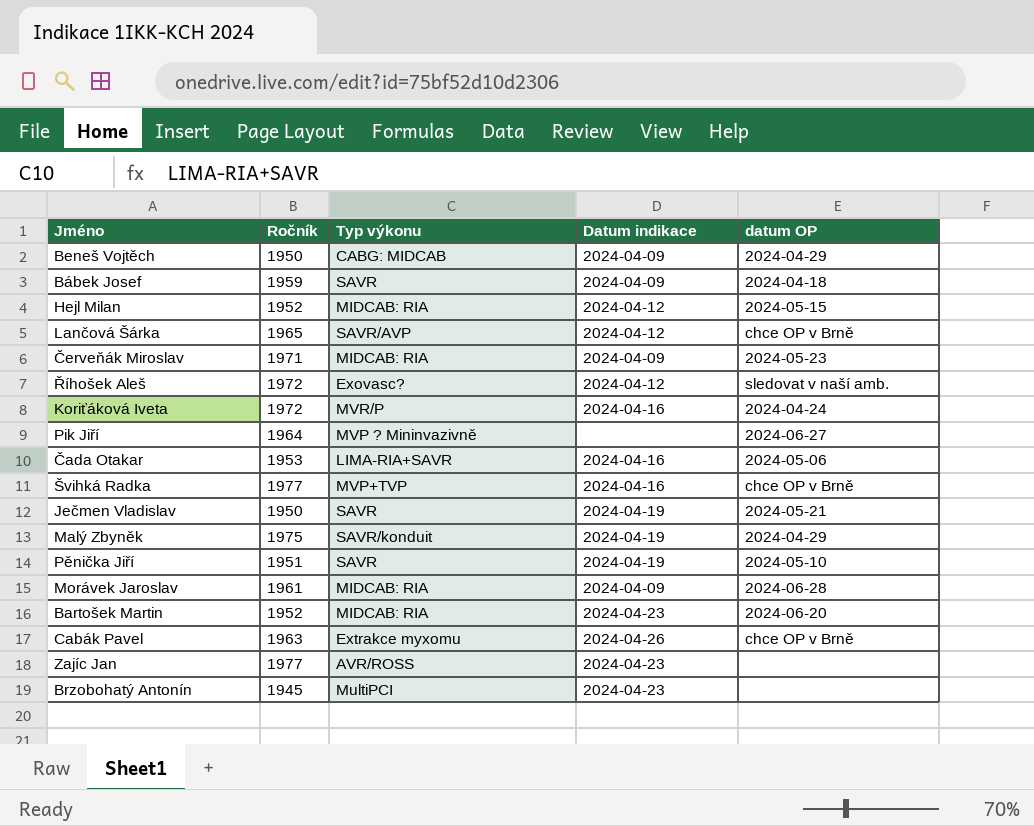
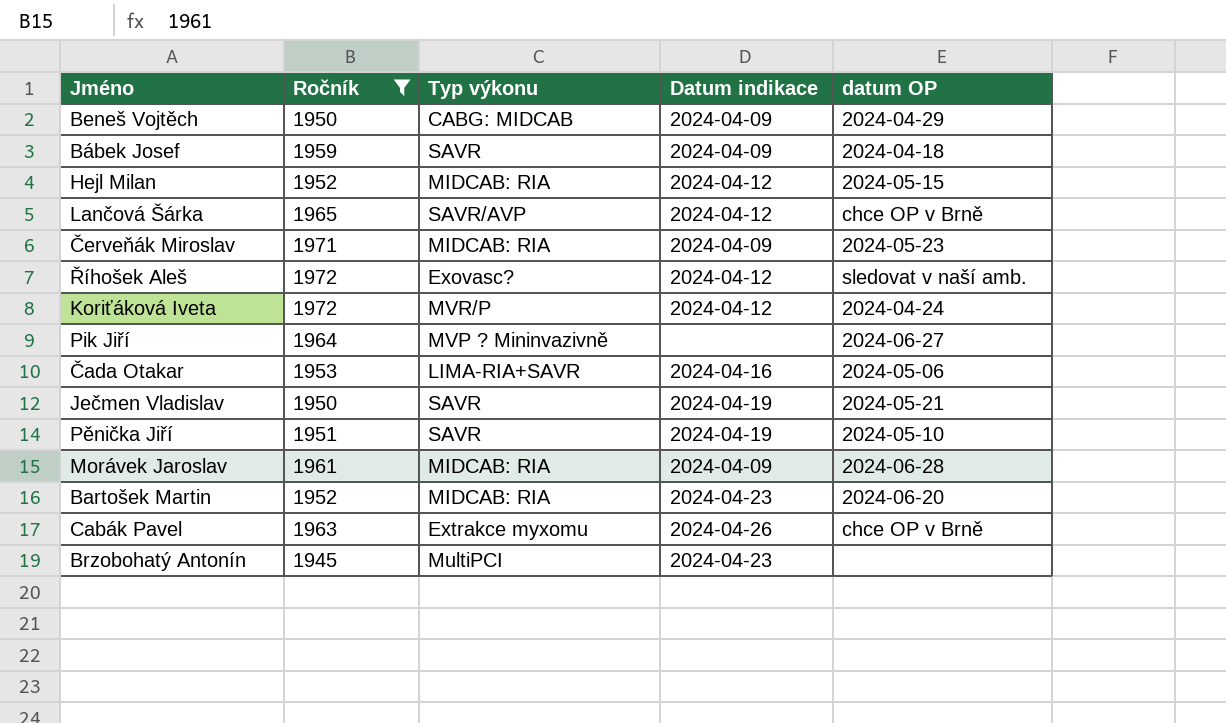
filter: none -> Ročník <= 1972
Koriťáková Iveta | Datum indikace: 2024-04-16 -> 2024-04-12

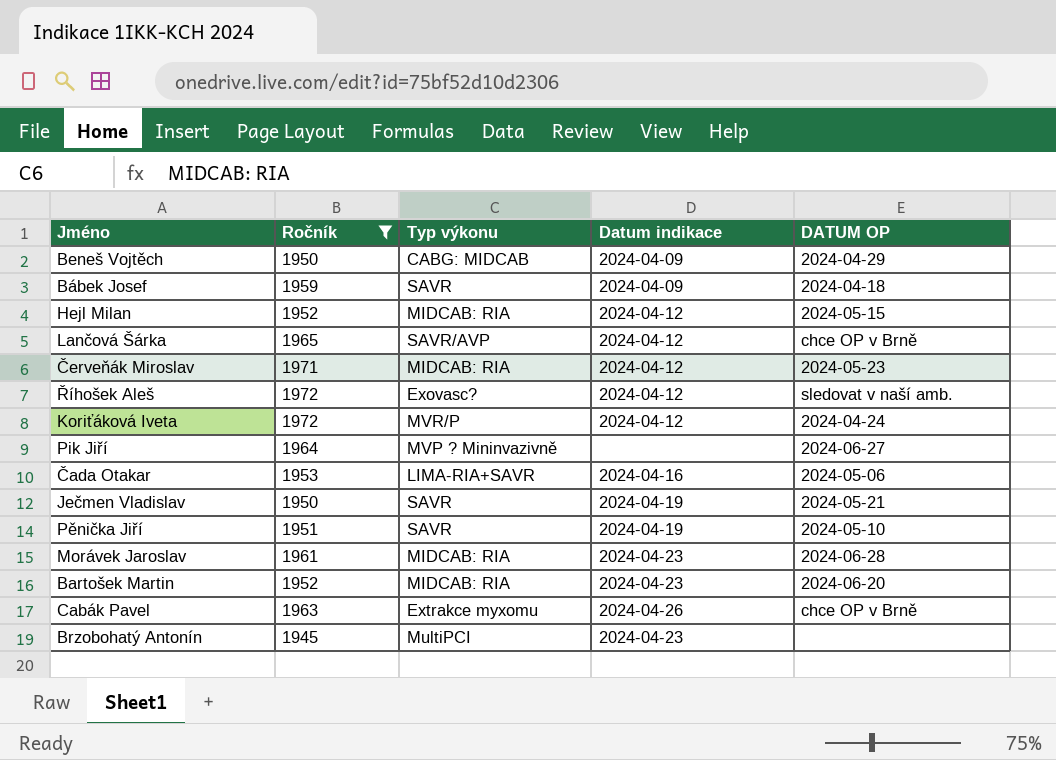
column name: datum OP -> DATUM OP
Červeňák Miroslav | Datum indikace: 2024-04-09 -> 2024-04-12
Morávek Jaroslav | Datum indikace: 2024-04-09 -> 2024-04-23

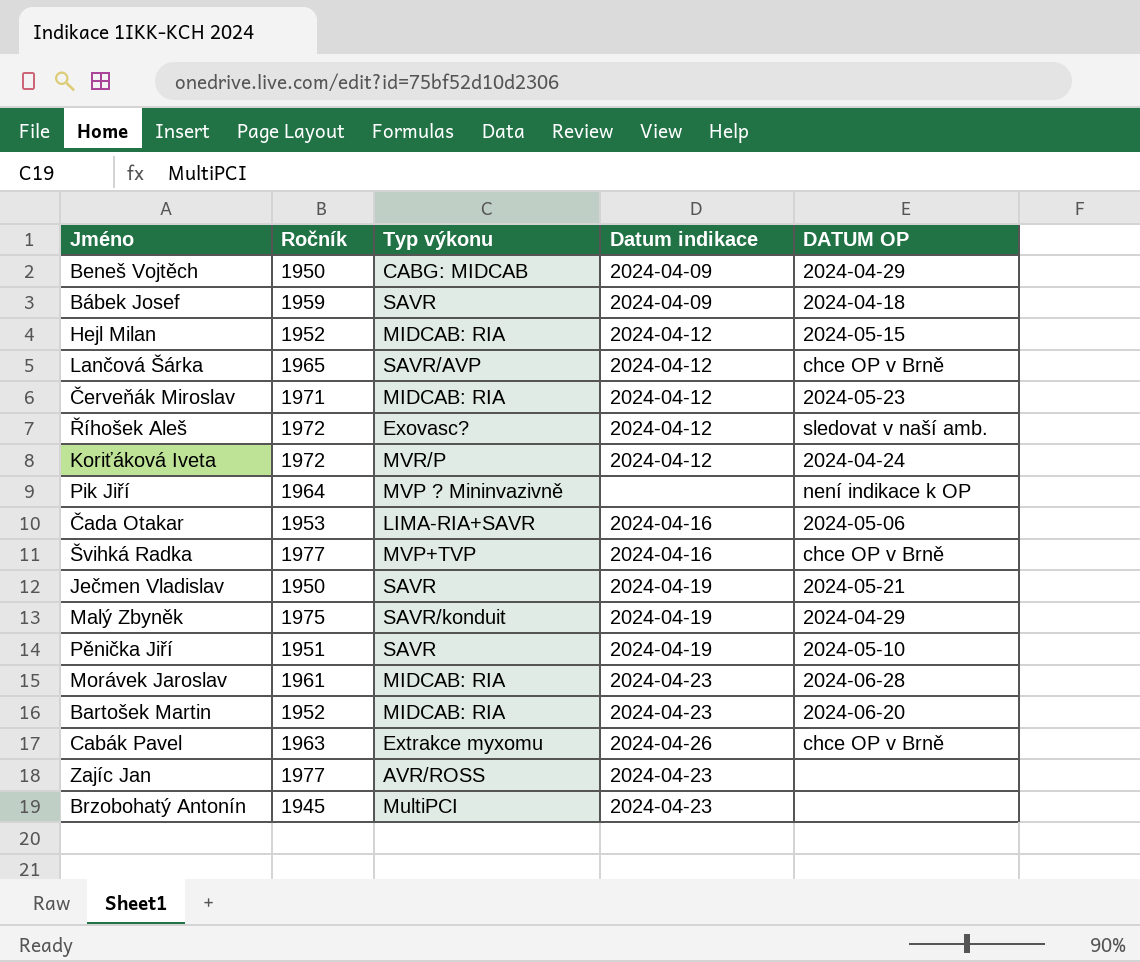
filter: Ročník <= 1972 -> none
Pik Jiří | DATUM OP: 2024-06-27 -> není indikace k OP

